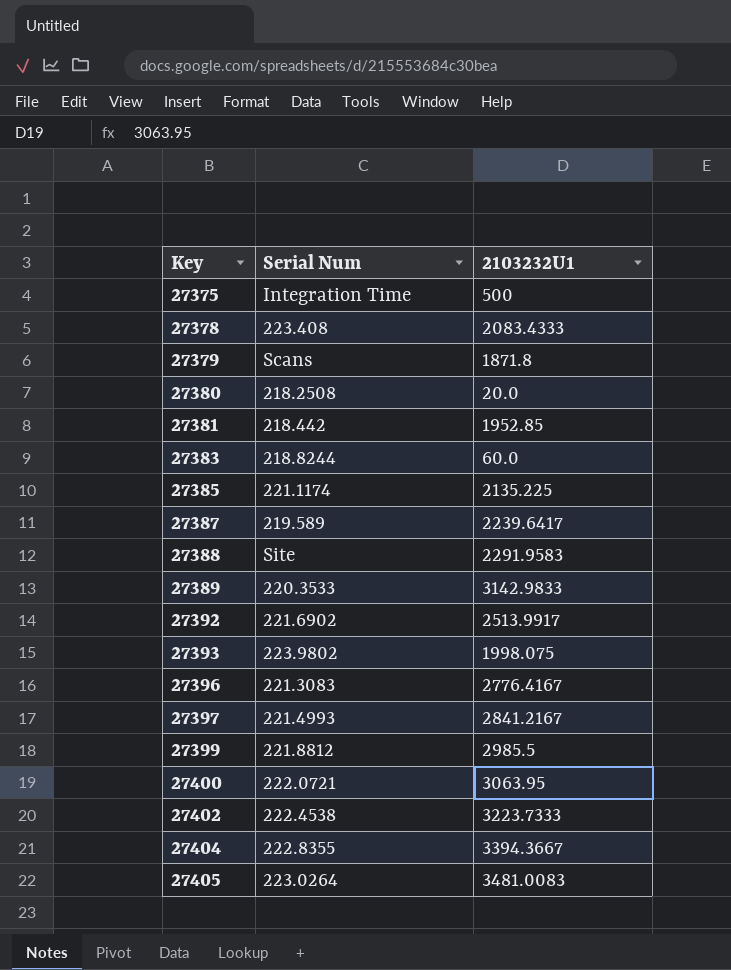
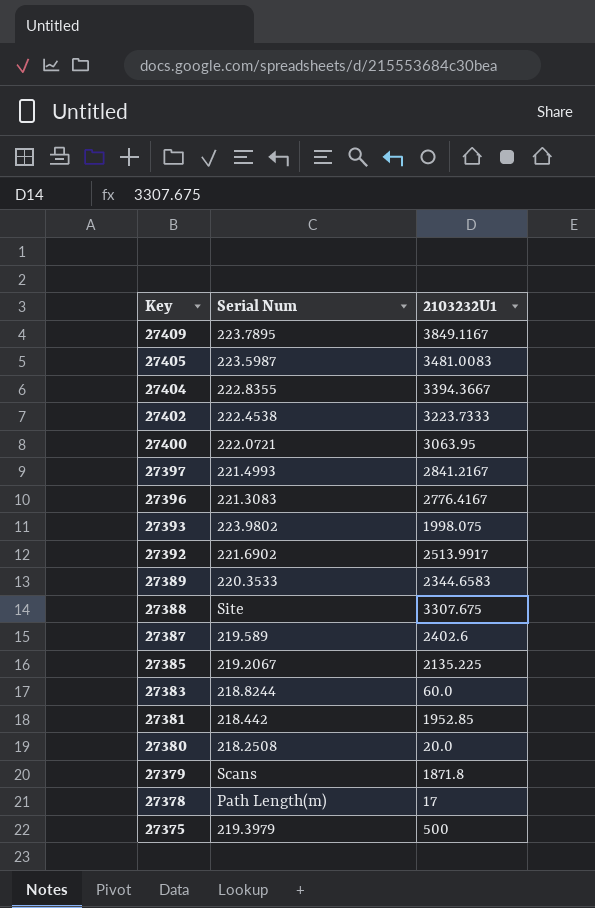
row order: Key ascending -> Key descending
row 27399: 221.8812 | 2985.5 -> none
row 27409: none -> 223.7895 | 3849.1167
27405 | Serial Num: 223.0264 -> 223.5987
27389 | 2103232U1: 3142.9833 -> 2344.6583
27388 | 2103232U1: 2291.9583 -> 3307.675
27387 | 2103232U1: 2239.6417 -> 2402.6
27385 | Serial Num: 221.1174 -> 219.2067
27378 | Serial Num: 223.408 -> Path Length(m)
27378 | 2103232U1: 2083.4333 -> 17
27375 | Serial Num: Integration Time -> 219.3979

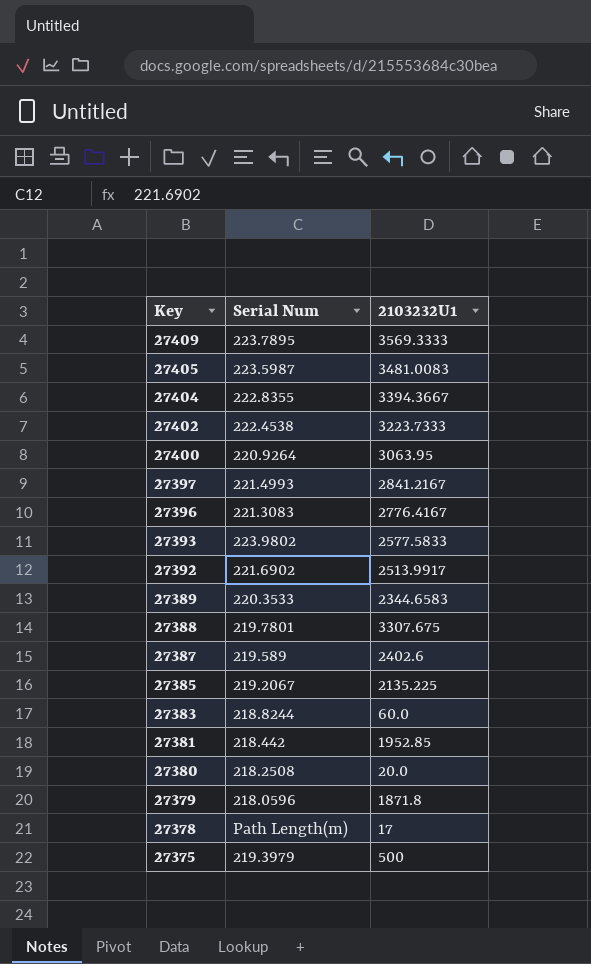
27409 | 2103232U1: 3849.1167 -> 3569.3333
27400 | Serial Num: 222.0721 -> 220.9264
27393 | 2103232U1: 1998.075 -> 2577.5833
27388 | Serial Num: Site -> 219.7801
27379 | Serial Num: Scans -> 218.0596

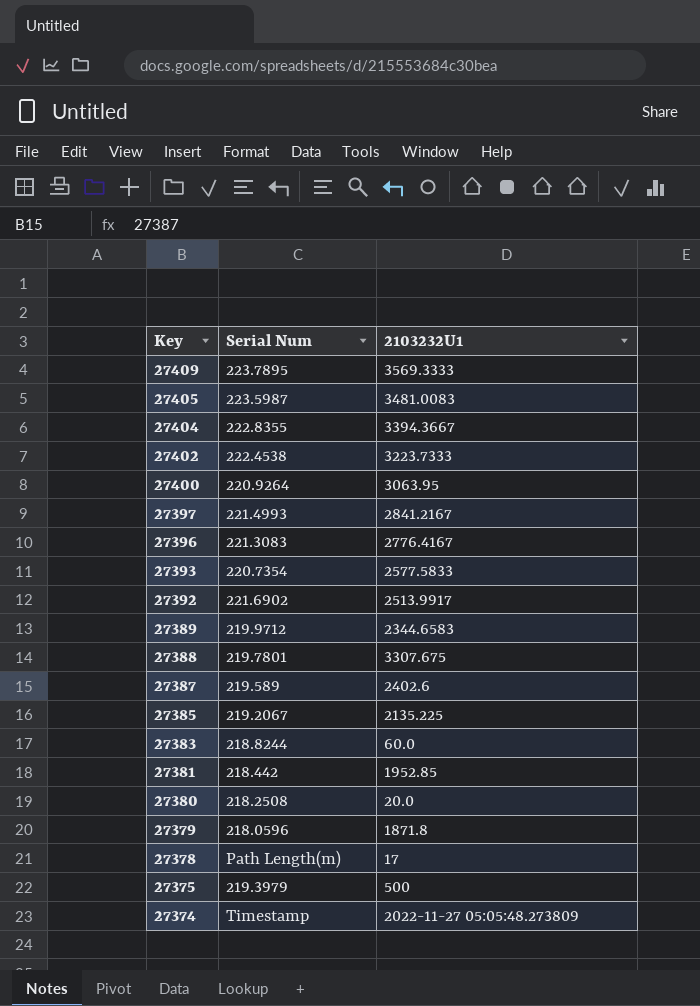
27393 | Serial Num: 223.9802 -> 220.7354
27389 | Serial Num: 220.3533 -> 219.9712
row 27374: none -> Timestamp | 2022-11-27 05:05:48.273809

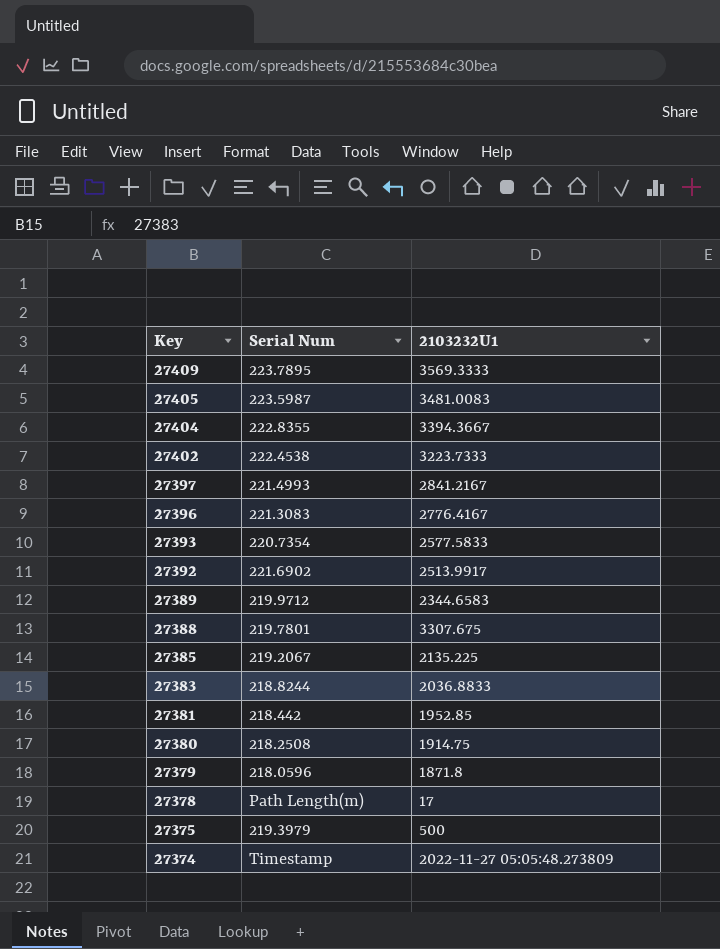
row 27400: 220.9264 | 3063.95 -> none
row 27387: 219.589 | 2402.6 -> none
27383 | 2103232U1: 60.0 -> 2036.8833
27380 | 2103232U1: 20.0 -> 1914.75

